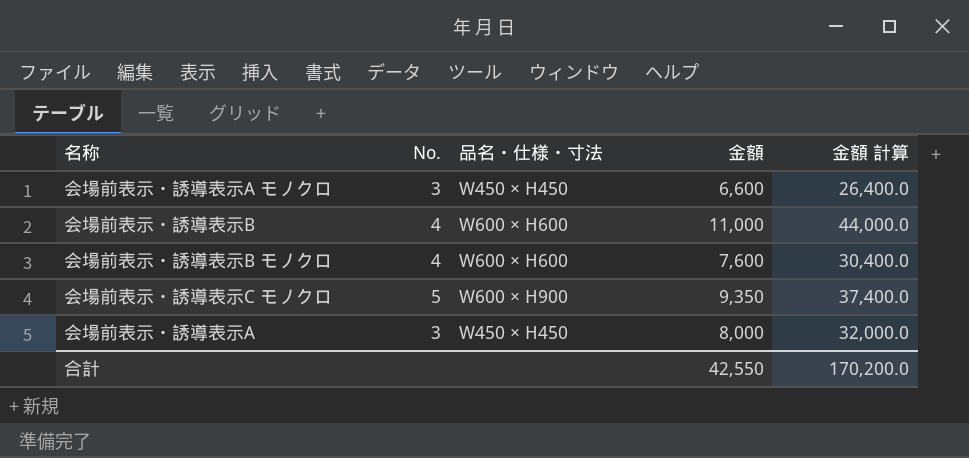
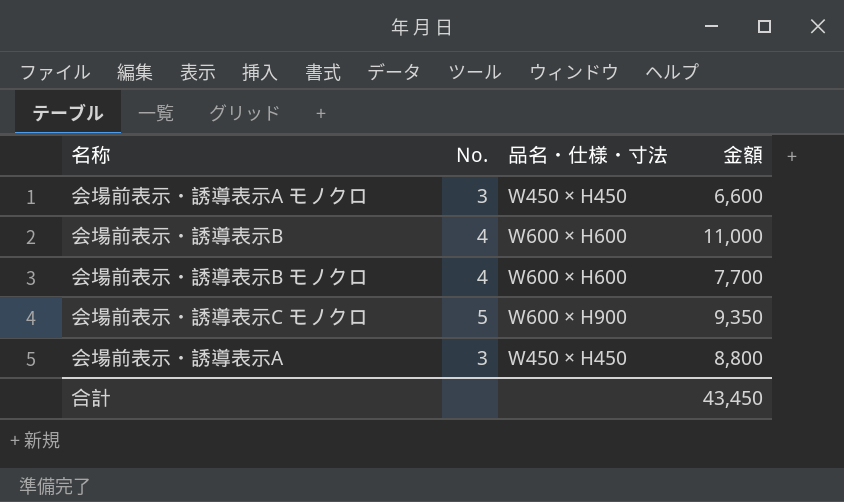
column 金額 計算 | formula: [金額] * 4 -> none
会場前表示・誘導表示B モノクロ | 金額: 7,600 -> 7,700
会場前表示・誘導表示A | 金額: 8,000 -> 8,800
合計 | 金額: 42,550 -> 43,450

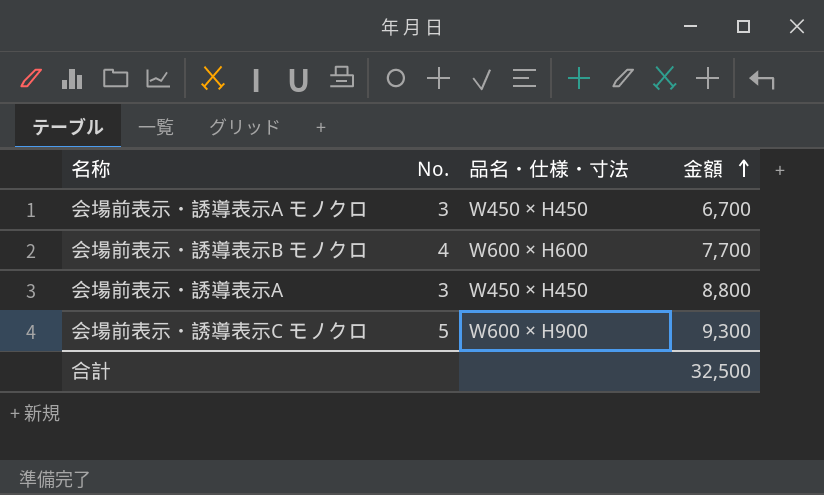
row order: none -> 金額 ascending
row 会場前表示・誘導表示B: 4 | W600 × H600 | 11,000 -> none
会場前表示・誘導表示A モノクロ | 金額: 6,600 -> 6,700
会場前表示・誘導表示C モノクロ | 金額: 9,350 -> 9,300
合計 | 金額: 43,450 -> 32,500

